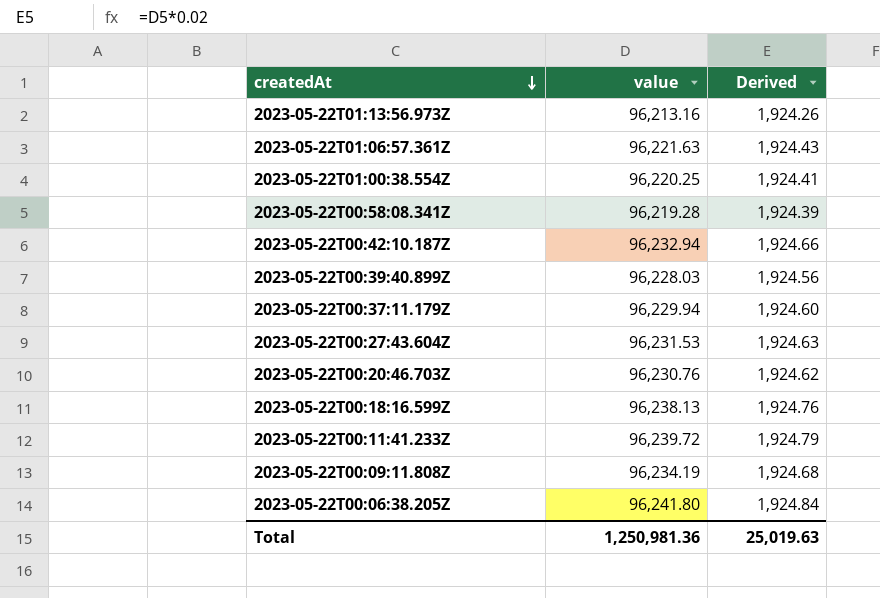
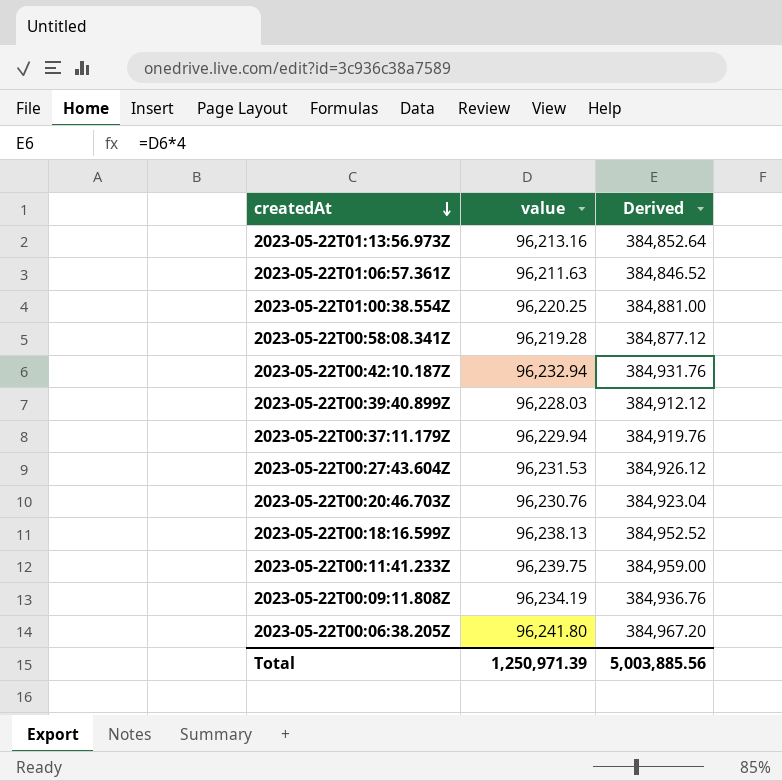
column Derived | formula: [value] * 0.02 -> [value] * 4
2023-05-22T01:06:57.361Z | value: 96,221.63 -> 96,211.63
2023-05-22T00:11:41.233Z | value: 96,239.72 -> 96,239.75
Total | value: 1,250,981.36 -> 1,250,971.39
Total | Derived: 25,019.63 -> 5,003,885.56

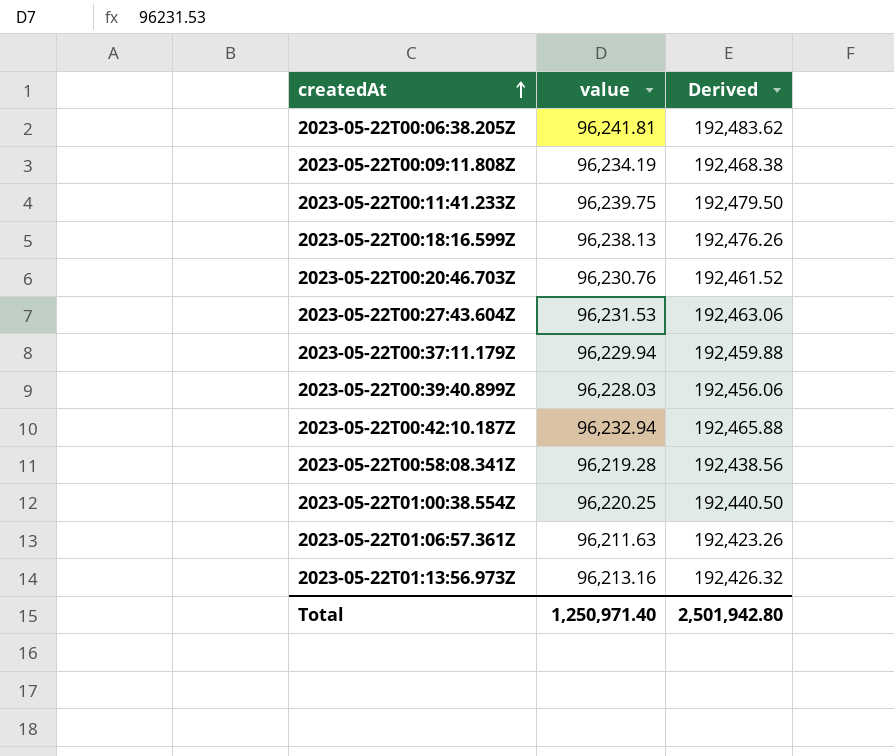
row order: createdAt descending -> createdAt ascending
column Derived | formula: [value] * 4 -> [value] * 2
2023-05-22T00:06:38.205Z | value: 96,241.80 -> 96,241.81
Total | value: 1,250,971.39 -> 1,250,971.40
Total | Derived: 5,003,885.56 -> 2,501,942.80

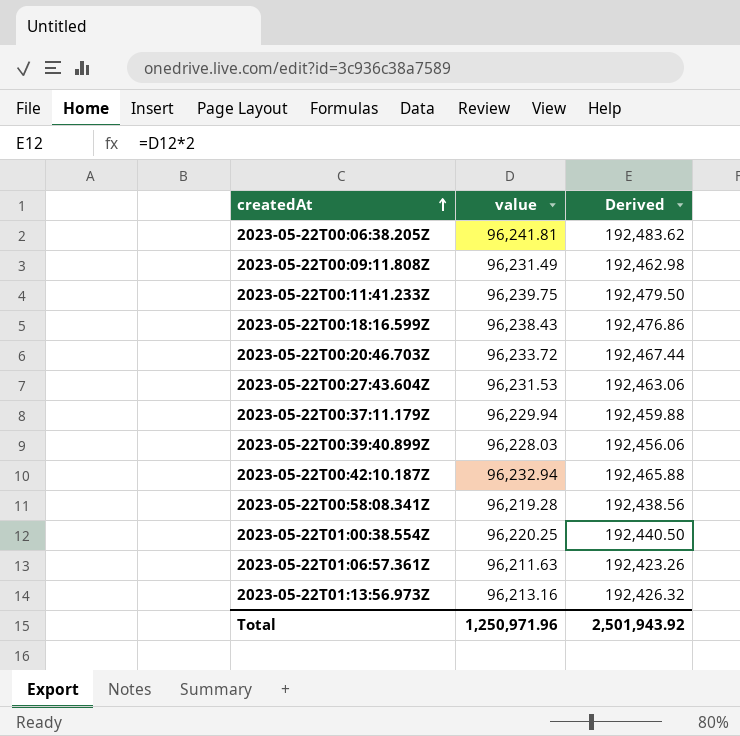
2023-05-22T00:09:11.808Z | value: 96,234.19 -> 96,231.49
2023-05-22T00:09:11.808Z | Derived: 192,468.38 -> 192,462.98
2023-05-22T00:18:16.599Z | value: 96,238.13 -> 96,238.43
2023-05-22T00:18:16.599Z | Derived: 192,476.26 -> 192,476.86
2023-05-22T00:20:46.703Z | value: 96,230.76 -> 96,233.72
2023-05-22T00:20:46.703Z | Derived: 192,461.52 -> 192,467.44
Total | value: 1,250,971.40 -> 1,250,971.96
Total | Derived: 2,501,942.80 -> 2,501,943.92

